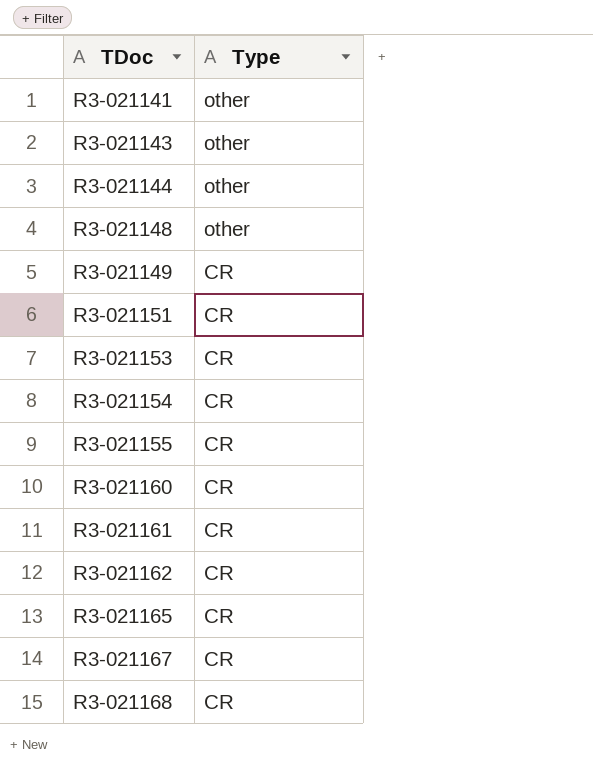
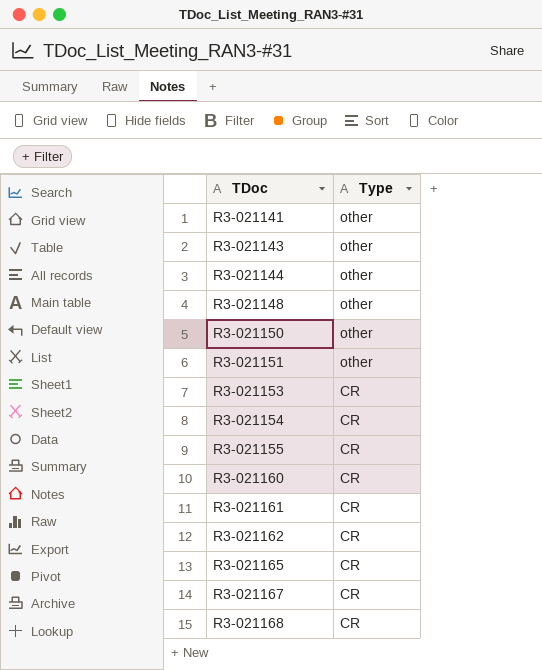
row R3-021149: CR -> none
row R3-021150: none -> other
R3-021151 | Type: CR -> other

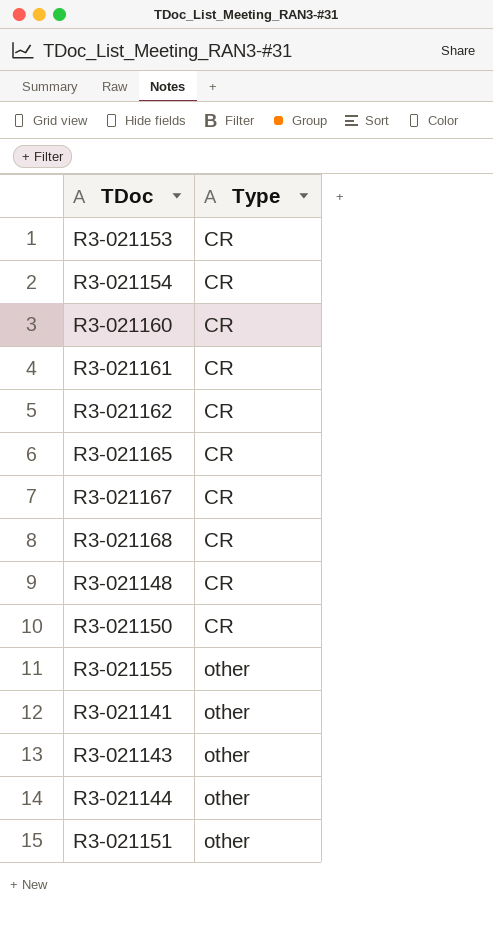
row order: TDoc ascending -> Type ascending
R3-021148 | Type: other -> CR
R3-021150 | Type: other -> CR
R3-021155 | Type: CR -> other

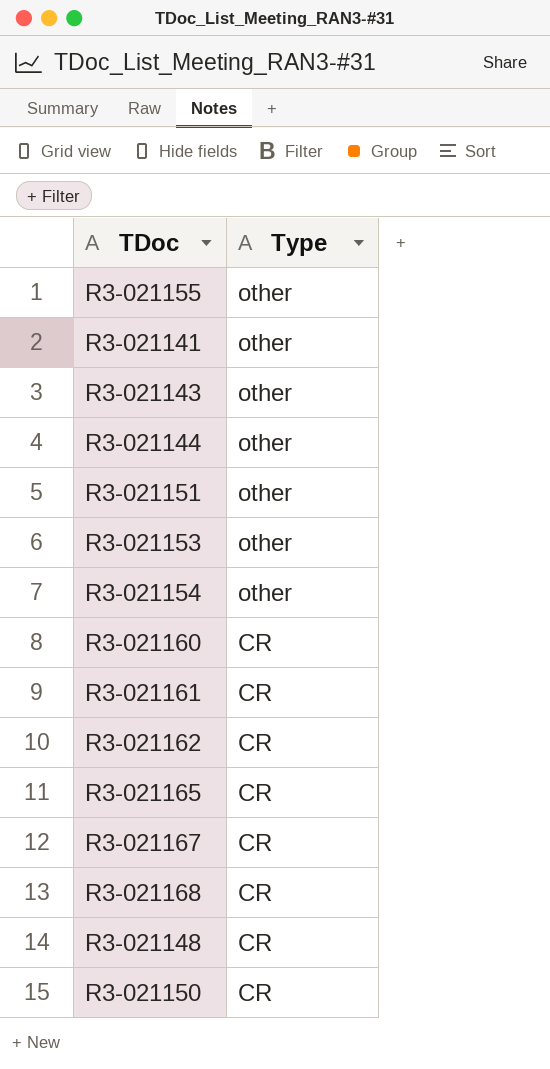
row order: Type ascending -> Type descending
R3-021153 | Type: CR -> other
R3-021154 | Type: CR -> other

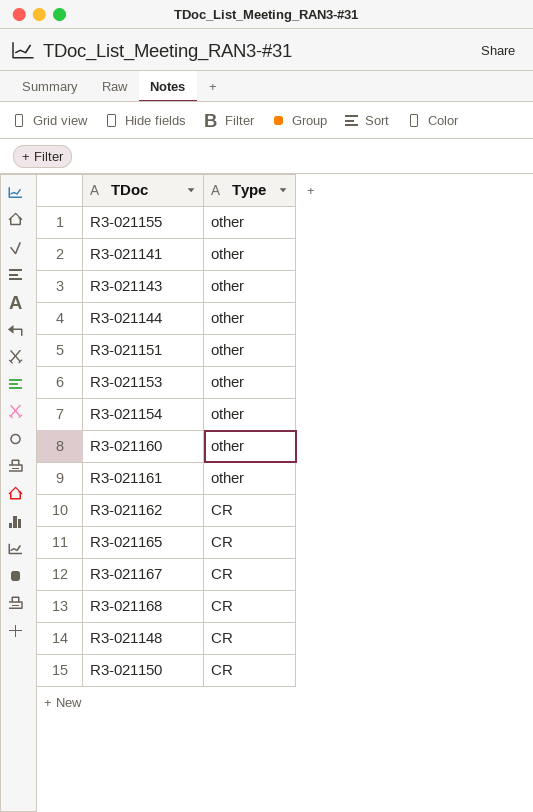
R3-021160 | Type: CR -> other
R3-021161 | Type: CR -> other

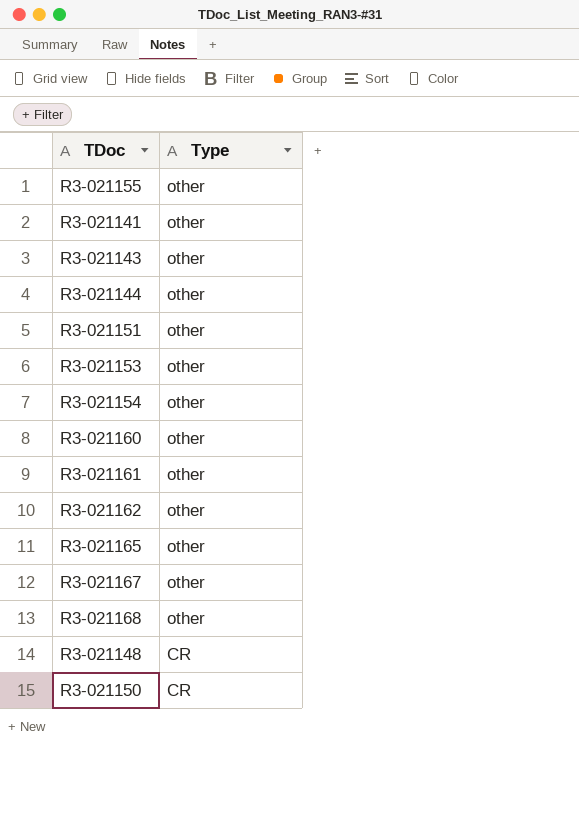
R3-021162 | Type: CR -> other
R3-021165 | Type: CR -> other
R3-021167 | Type: CR -> other
R3-021168 | Type: CR -> other

